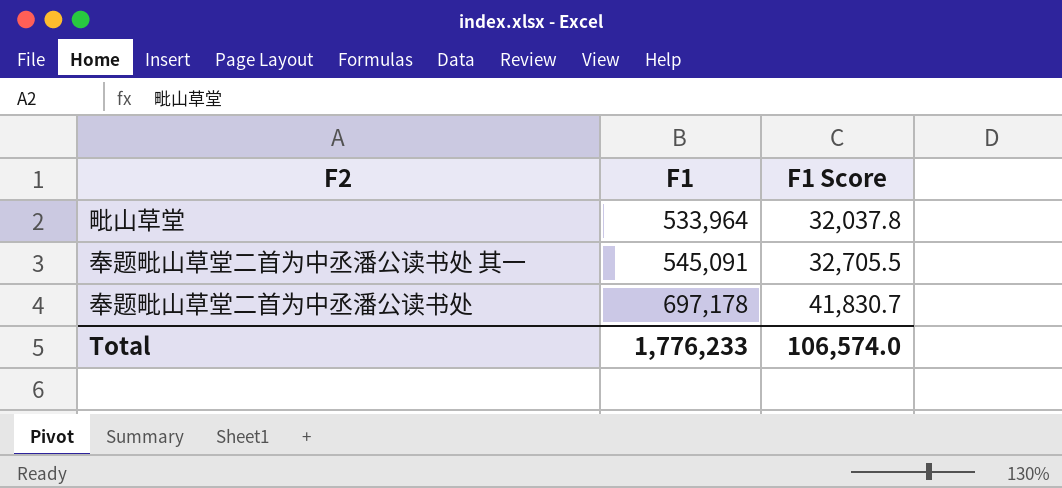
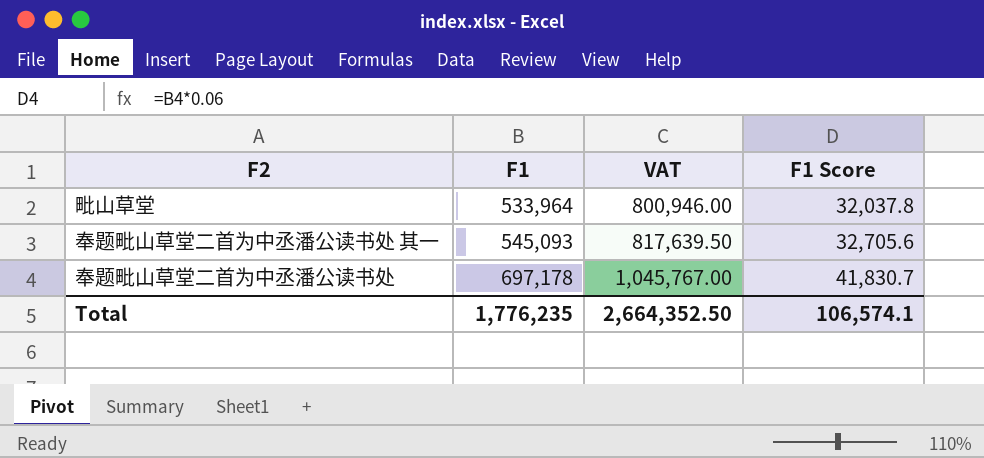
column VAT | formula: none -> [F1] * 1.5
奉题毗山草堂二首为中丞潘公读书处 其一 | F1: 545,091 -> 545,093
奉题毗山草堂二首为中丞潘公读书处 其一 | F1 Score: 32,705.5 -> 32,705.6
Total | F1: 1,776,233 -> 1,776,235
Total | F1 Score: 106,574.0 -> 106,574.1

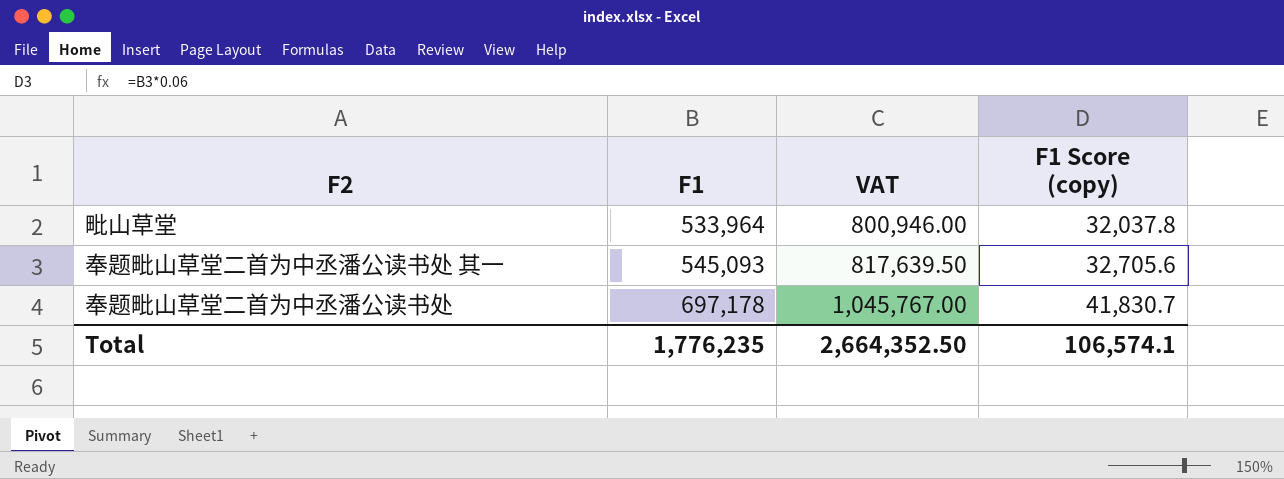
column name: F1 Score -> F1 Score (copy)

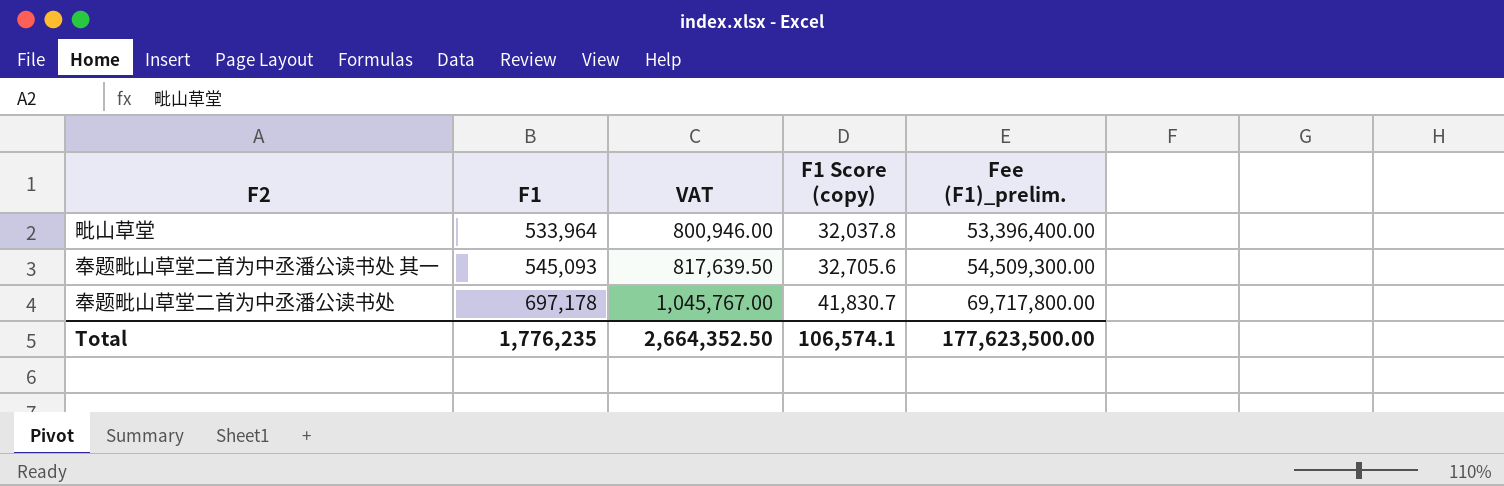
column Fee (F1)_prelim. | formula: none -> [F1] * 100

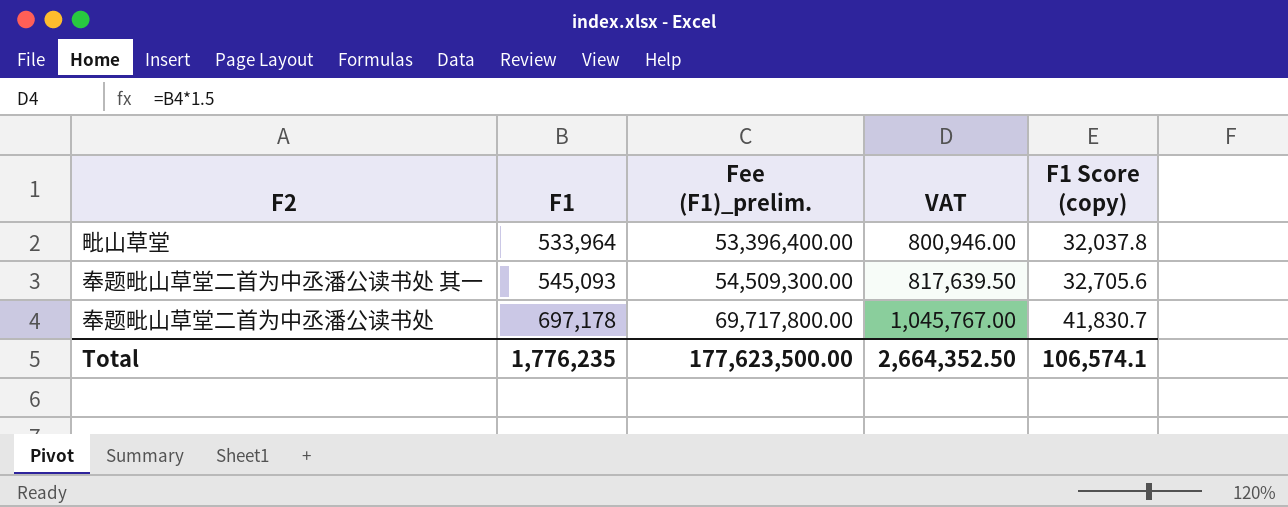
column Fee (F1)_prelim. | position: 5 -> 3

